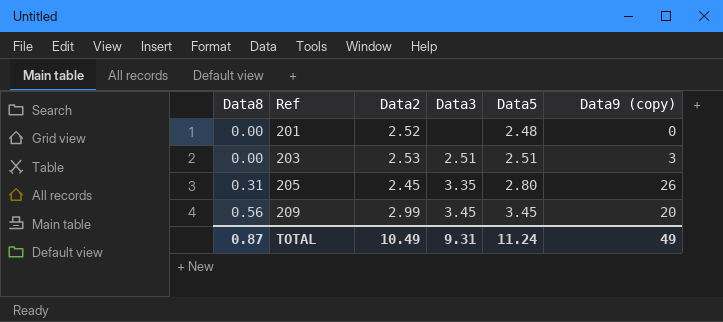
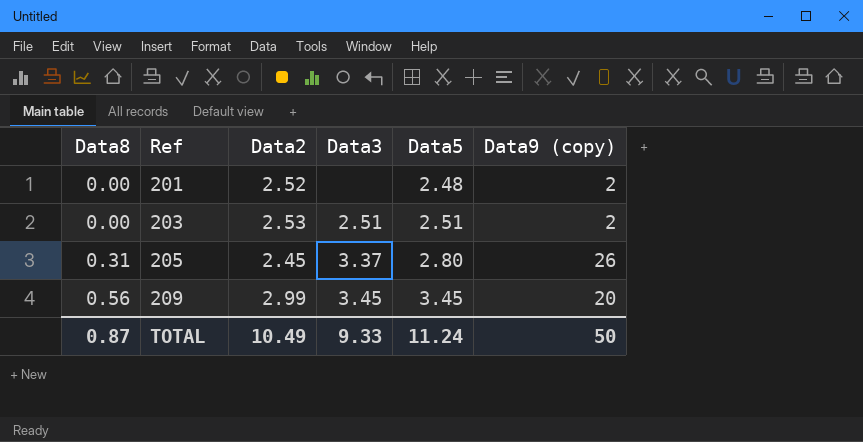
201 | Data9 (copy): 0 -> 2
203 | Data9 (copy): 3 -> 2
205 | Data3: 3.35 -> 3.37
TOTAL | Data3: 9.31 -> 9.33
TOTAL | Data9 (copy): 49 -> 50

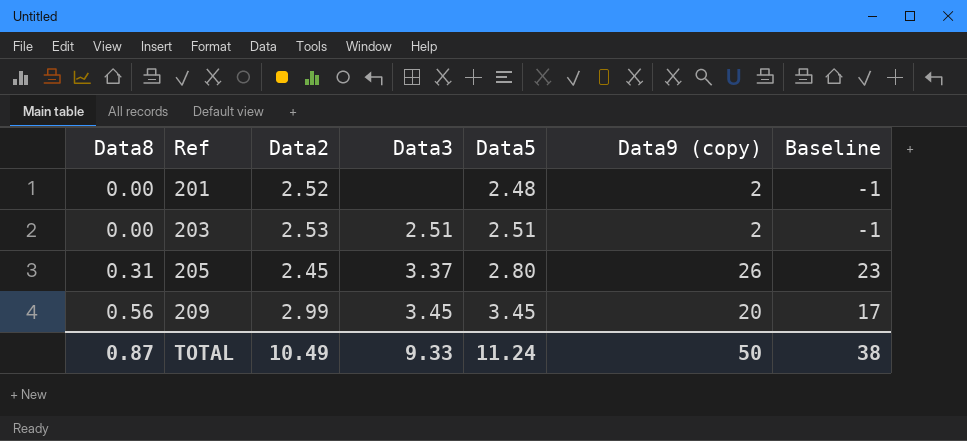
column Baseline | formula: none -> [Data9 (copy)] - 3

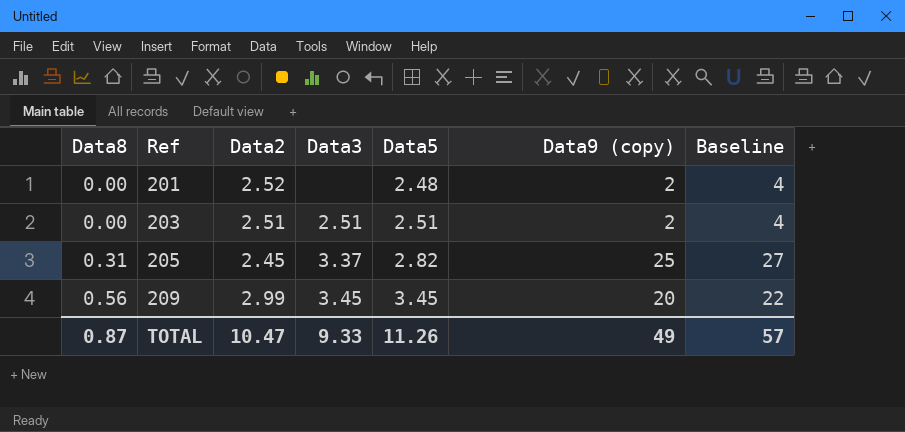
column Baseline | formula: [Data9 (copy)] - 3 -> [Data9 (copy)] + 2
203 | Data2: 2.53 -> 2.51
205 | Data5: 2.80 -> 2.82
205 | Data9 (copy): 26 -> 25
TOTAL | Data2: 10.49 -> 10.47
TOTAL | Data5: 11.24 -> 11.26
TOTAL | Data9 (copy): 50 -> 49
TOTAL | Baseline: 38 -> 57

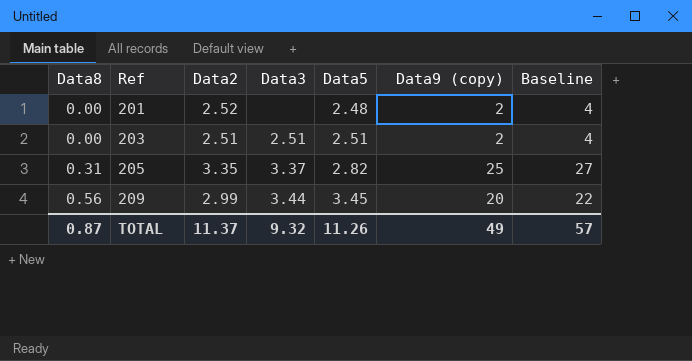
205 | Data2: 2.45 -> 3.35
209 | Data3: 3.45 -> 3.44
TOTAL | Data2: 10.47 -> 11.37
TOTAL | Data3: 9.33 -> 9.32

